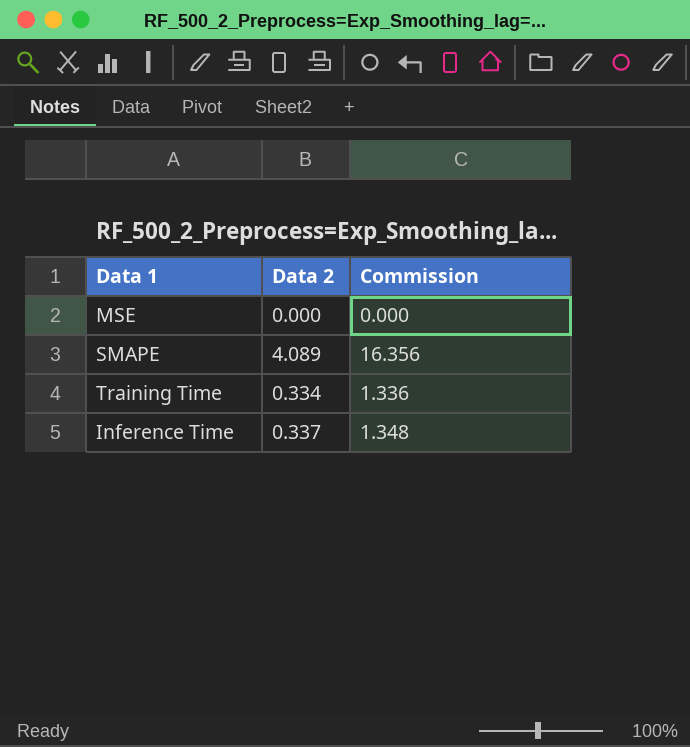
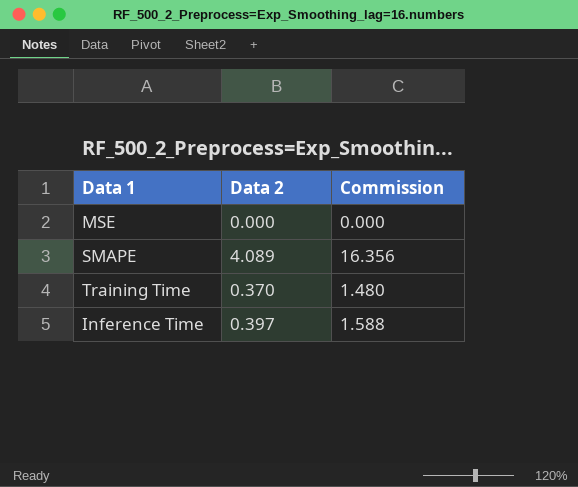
Training Time | Data 2: 0.334 -> 0.370
Training Time | Commission: 1.336 -> 1.480
Inference Time | Data 2: 0.337 -> 0.397
Inference Time | Commission: 1.348 -> 1.588

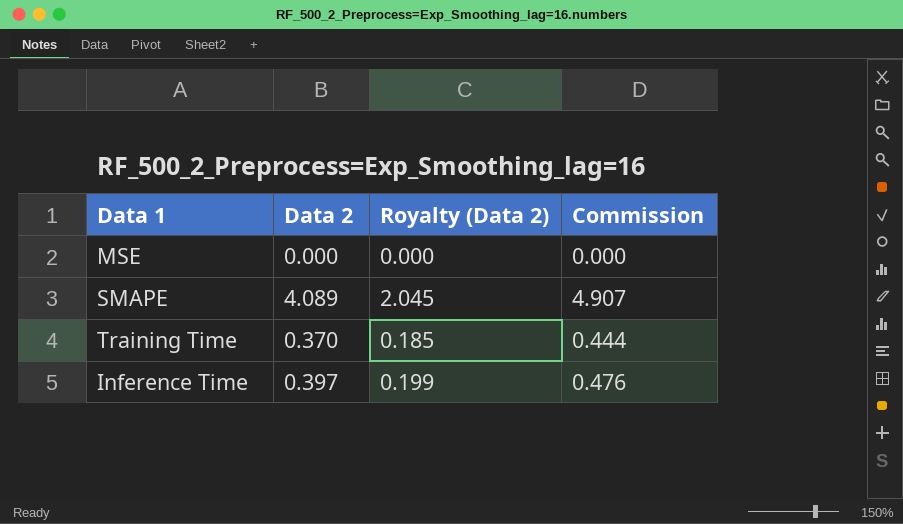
column Royalty (Data 2) | formula: none -> [Data 2] * 0.5
column Commission | formula: [Data 2] * 4 -> [Data 2] * 1.2

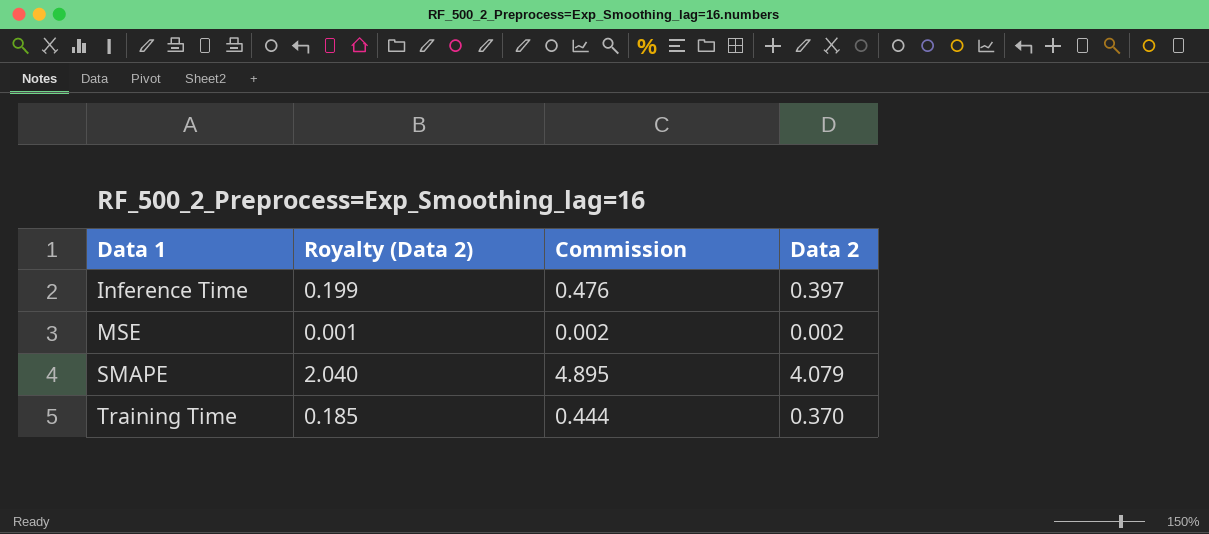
row order: none -> Data 1 ascending
column Data 2 | position: 2 -> 4
MSE | Royalty (Data 2): 0.000 -> 0.001
MSE | Commission: 0.000 -> 0.002
MSE | Data 2: 0.000 -> 0.002
SMAPE | Royalty (Data 2): 2.045 -> 2.040
SMAPE | Commission: 4.907 -> 4.895
SMAPE | Data 2: 4.089 -> 4.079

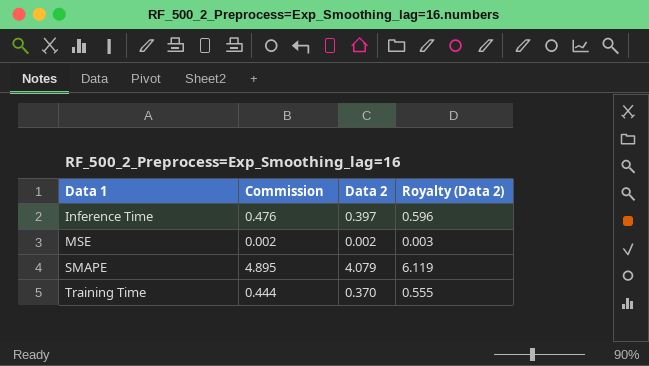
column Royalty (Data 2) | formula: [Data 2] * 0.5 -> [Data 2] * 1.5
column Royalty (Data 2) | position: 2 -> 4

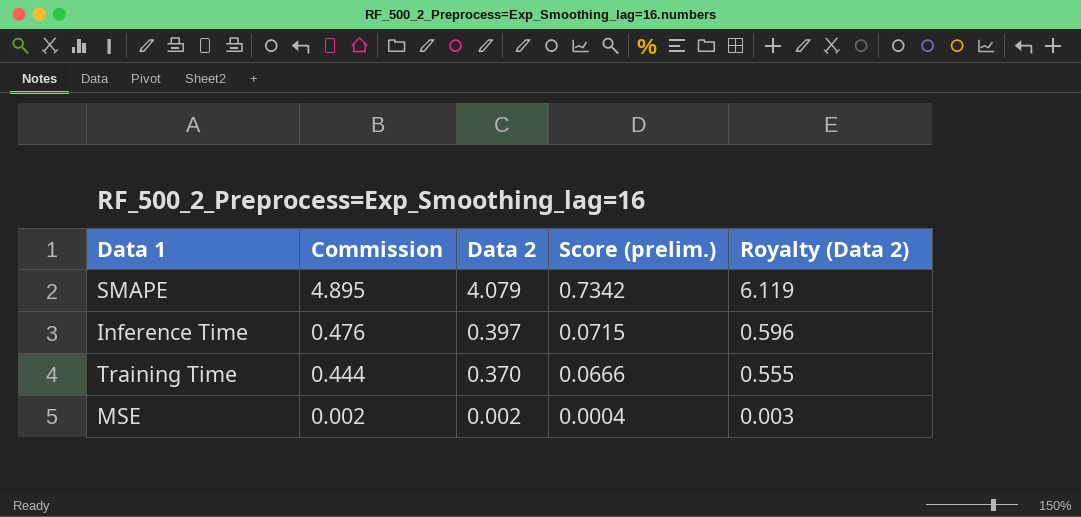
row order: Data 1 ascending -> Commission descending
column Score (prelim.) | formula: none -> [Data 2] * 0.18

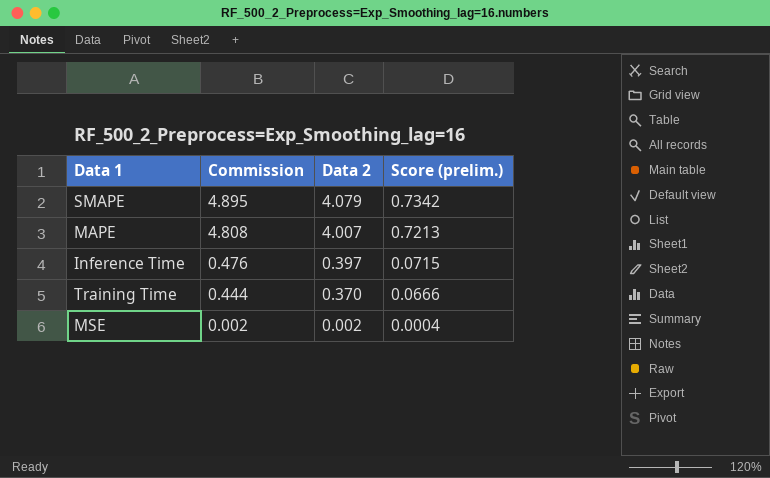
column Royalty (Data 2) | formula: [Data 2] * 1.5 -> none
row MAPE: none -> 4.808 | 4.007 | 0.7213

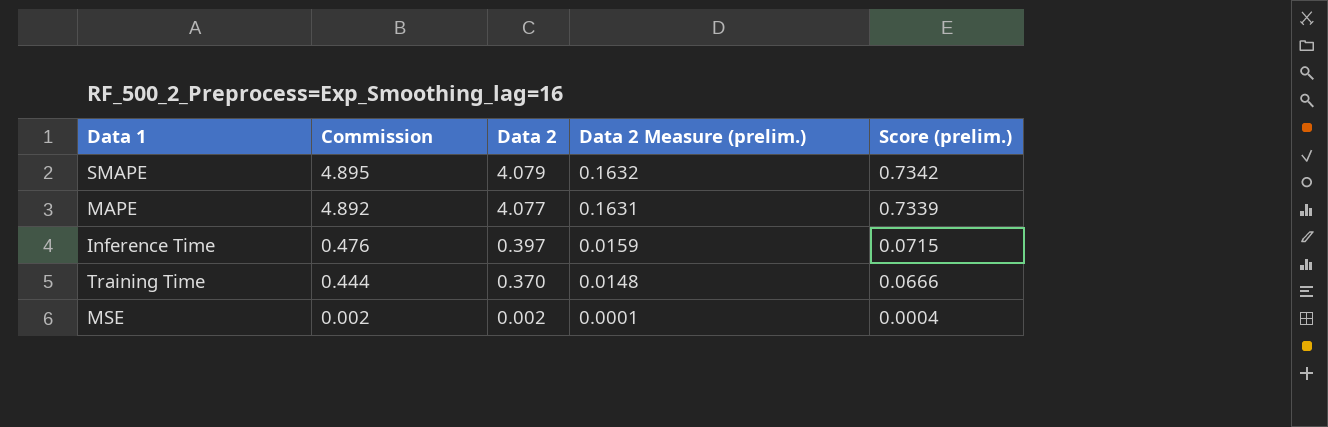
column Data 2 Measure (prelim.) | formula: none -> [Data 2] * 0.04
MAPE | Commission: 4.808 -> 4.892
MAPE | Data 2: 4.007 -> 4.077
MAPE | Score (prelim.): 0.7213 -> 0.7339

